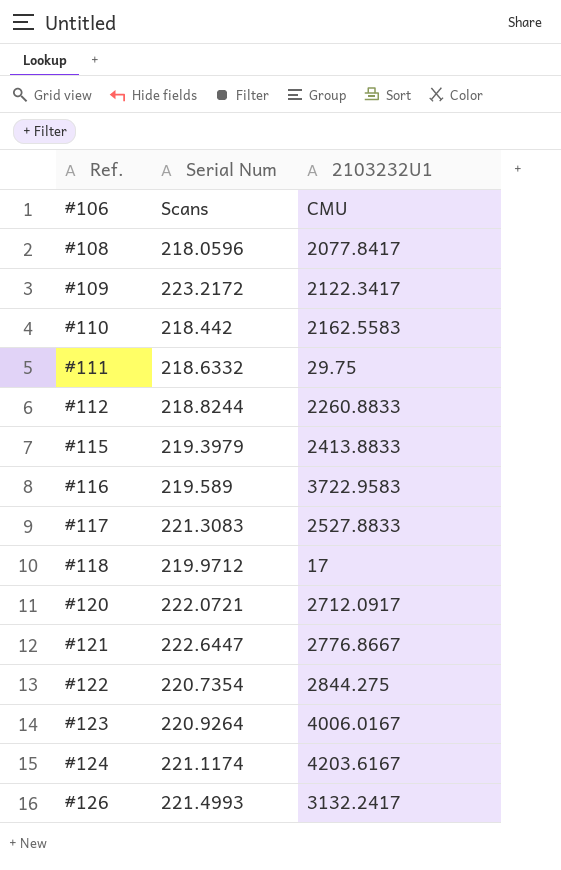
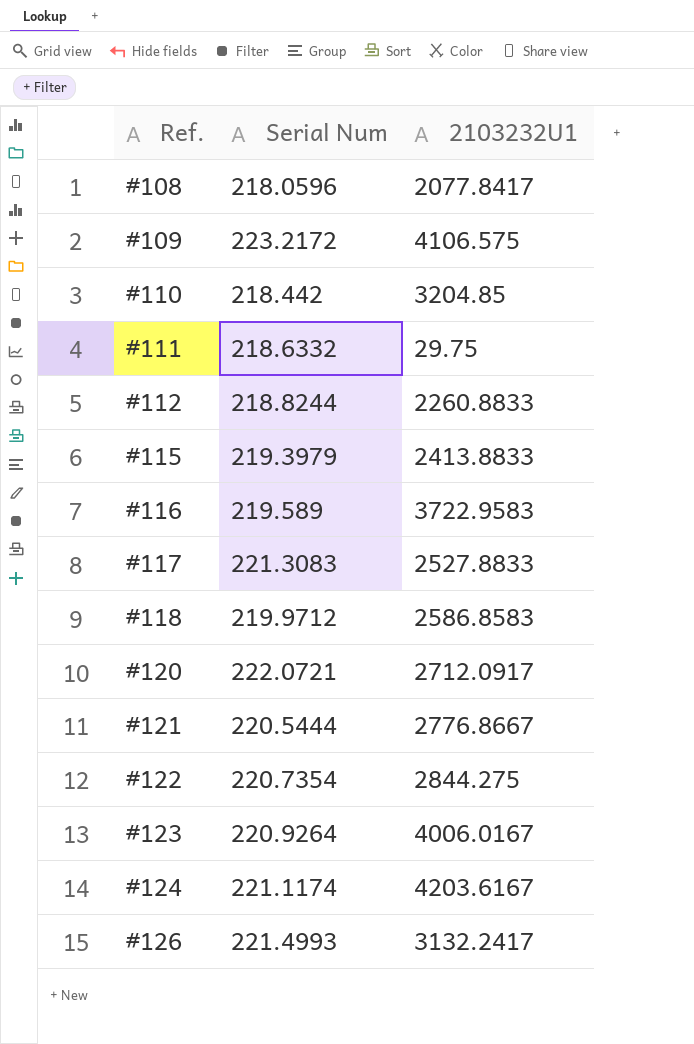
row #106: Scans | CMU -> none
#109 | 2103232U1: 2122.3417 -> 4106.575
#110 | 2103232U1: 2162.5583 -> 3204.85
#118 | 2103232U1: 17 -> 2586.8583
#121 | Serial Num: 222.6447 -> 220.5444

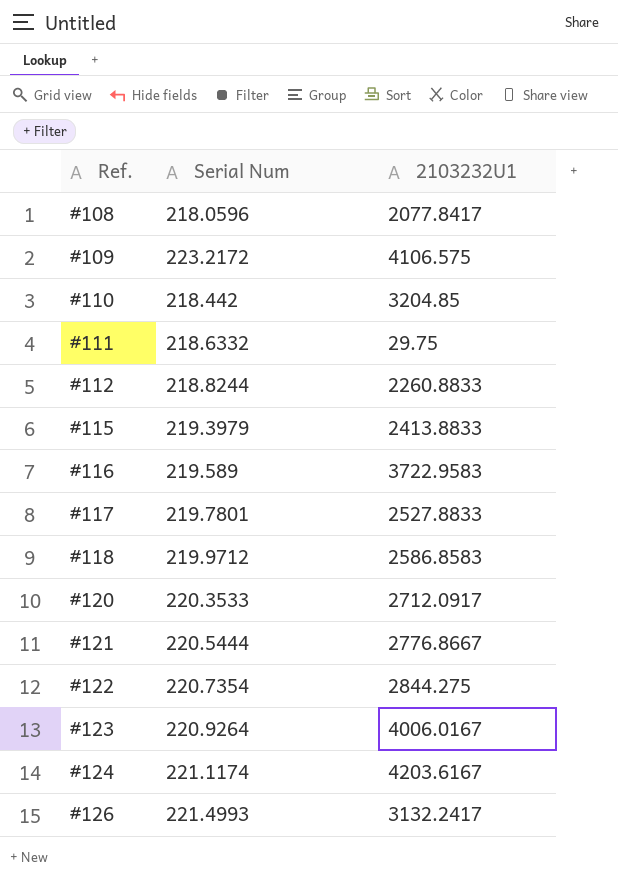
#117 | Serial Num: 221.3083 -> 219.7801
#120 | Serial Num: 222.0721 -> 220.3533

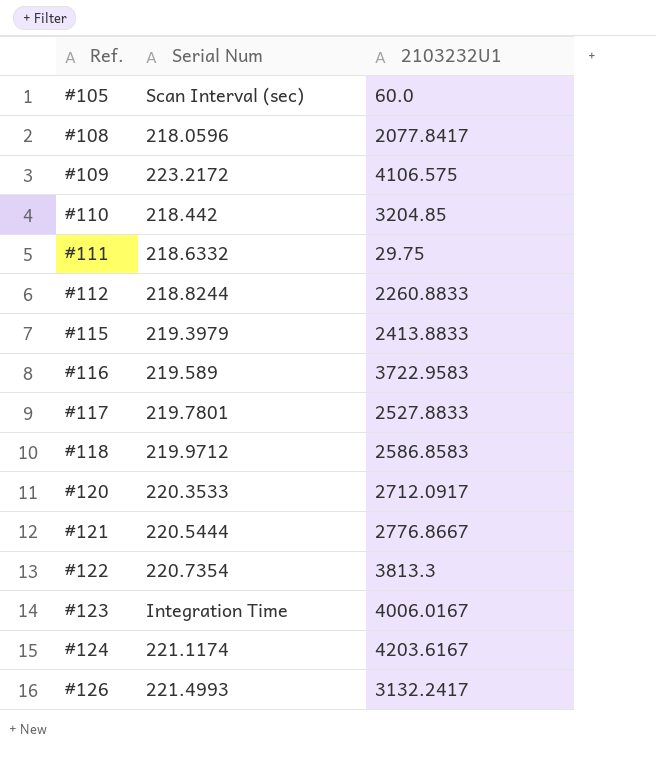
row #105: none -> Scan Interval (sec) | 60.0
#122 | 2103232U1: 2844.275 -> 3813.3
#123 | Serial Num: 220.9264 -> Integration Time

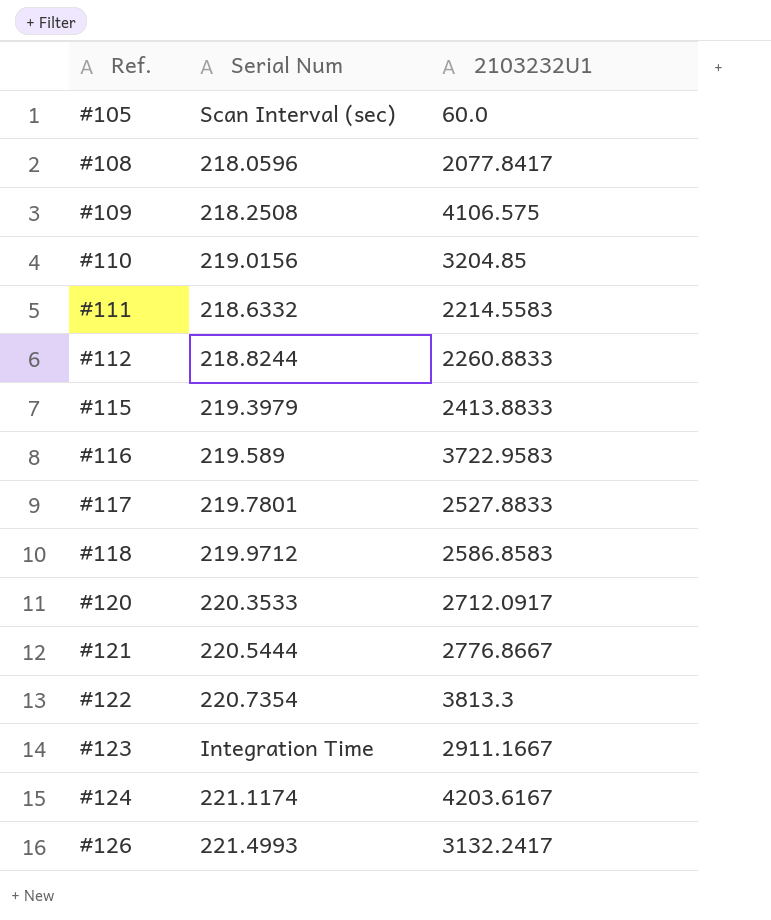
#109 | Serial Num: 223.2172 -> 218.2508
#110 | Serial Num: 218.442 -> 219.0156
#111 | 2103232U1: 29.75 -> 2214.5583
#123 | 2103232U1: 4006.0167 -> 2911.1667

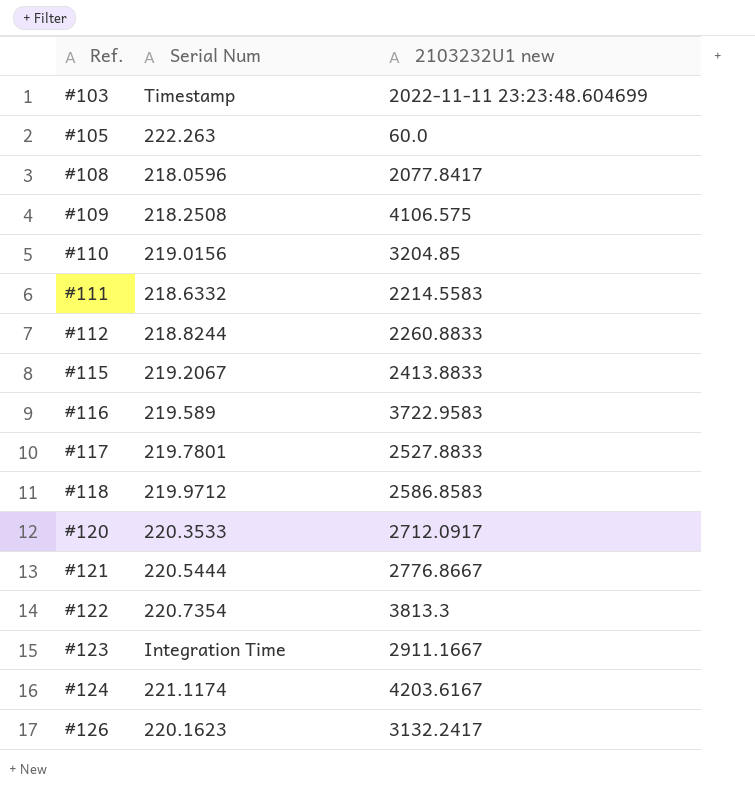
column name: 2103232U1 -> 2103232U1 new
row #103: none -> Timestamp | 2022-11-11 23:23:48.604699
#105 | Serial Num: Scan Interval (sec) -> 222.263
#115 | Serial Num: 219.3979 -> 219.2067
#126 | Serial Num: 221.4993 -> 220.1623

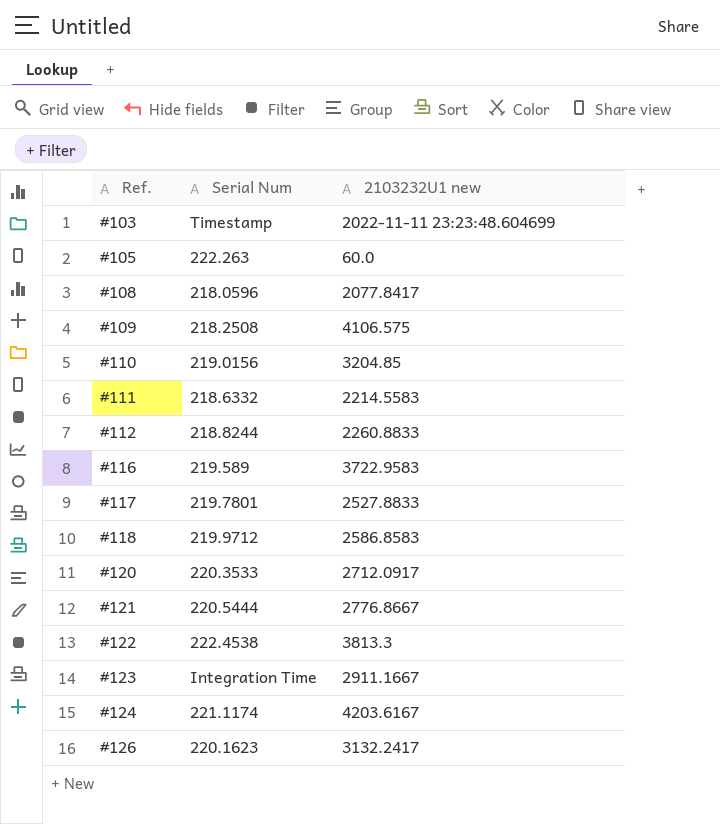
row #115: 219.2067 | 2413.8833 -> none
#122 | Serial Num: 220.7354 -> 222.4538

